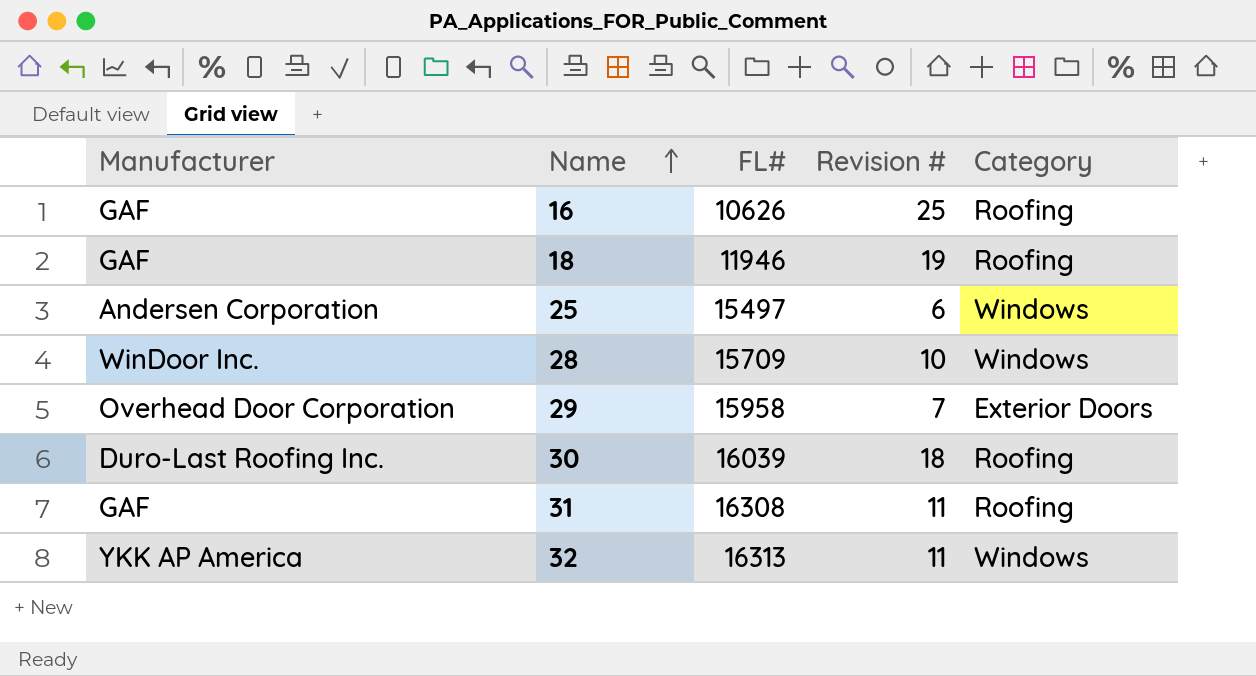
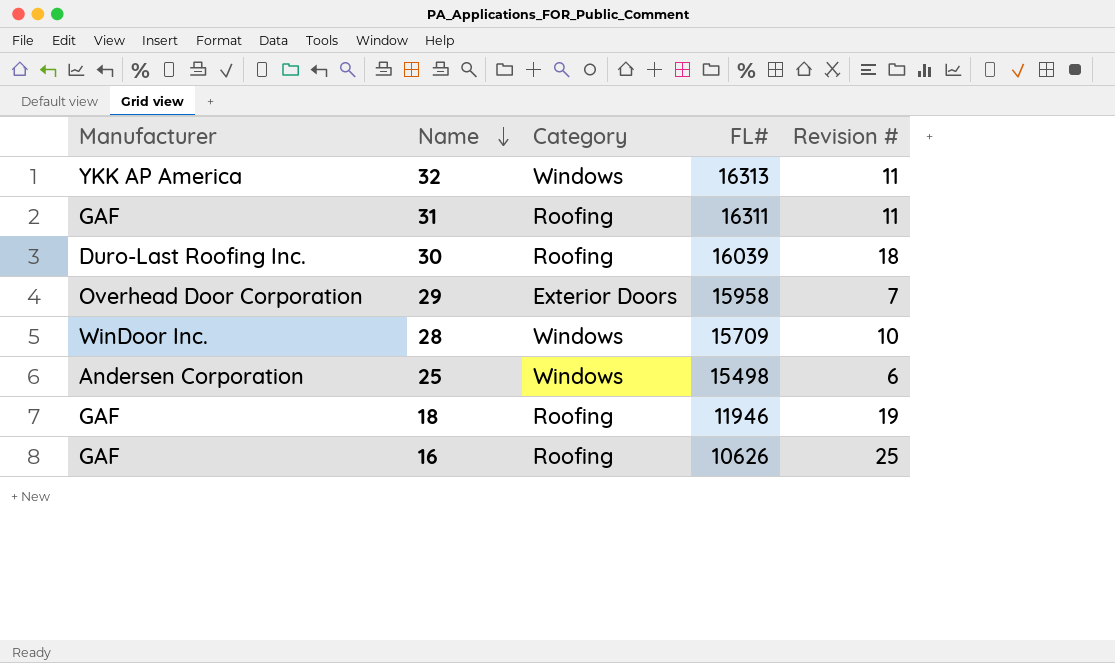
row order: Name ascending -> Name descending
column Category | position: 5 -> 3
31 | FL#: 16308 -> 16311
25 | FL#: 15497 -> 15498

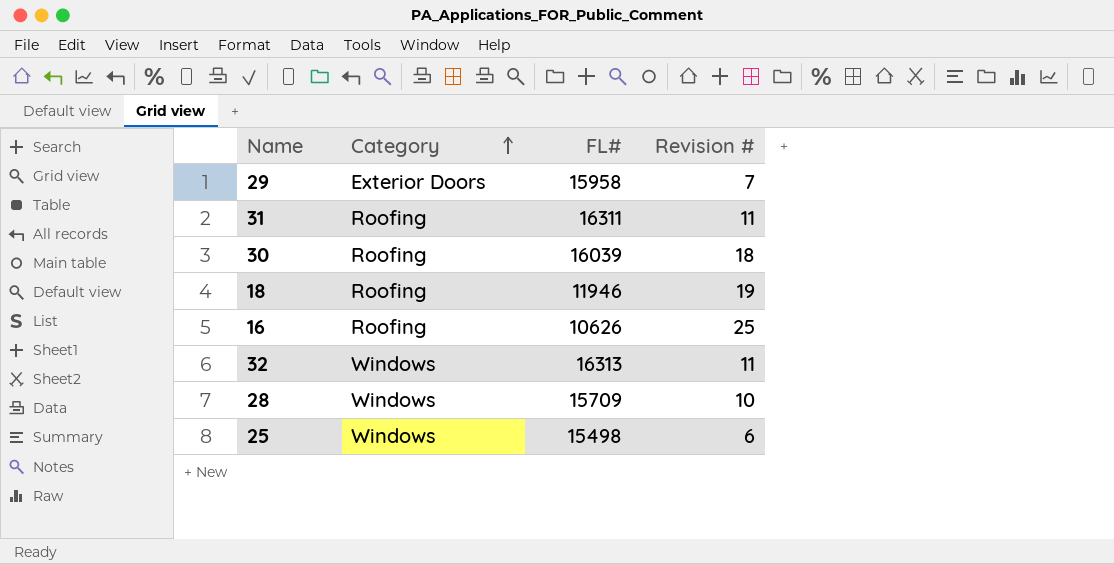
row order: Name descending -> Category ascending
column Manufacturer | position: 1 -> none

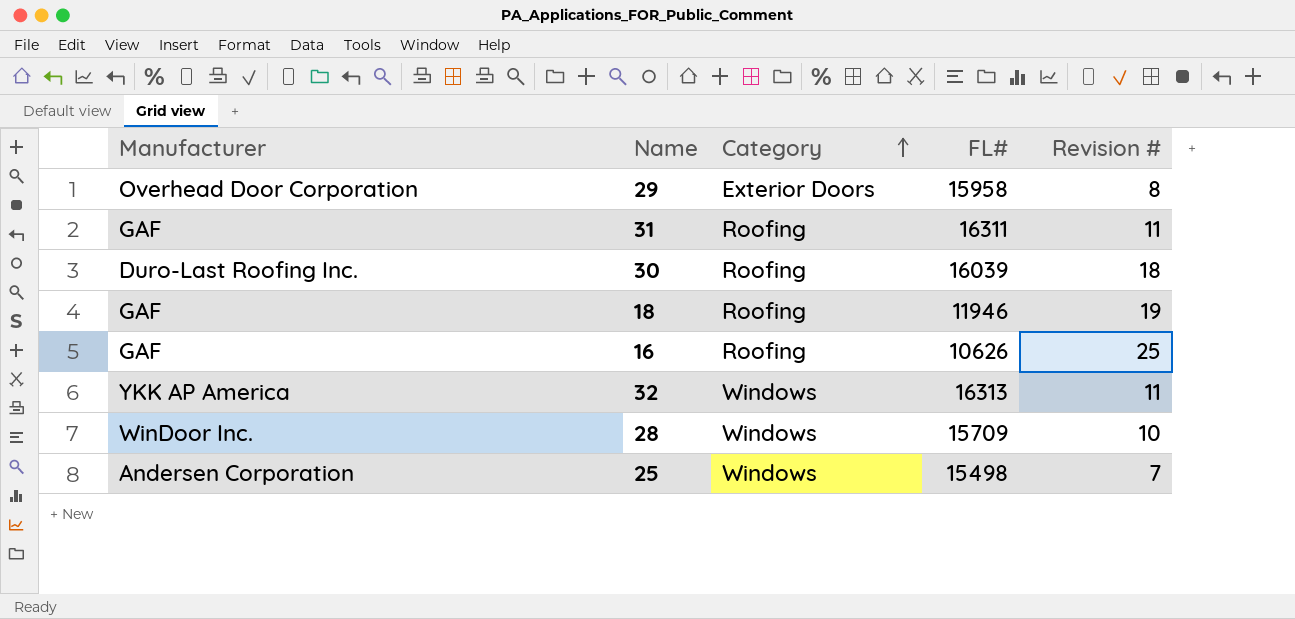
column Manufacturer | position: none -> 1
29 | Revision #: 7 -> 8
25 | Revision #: 6 -> 7

